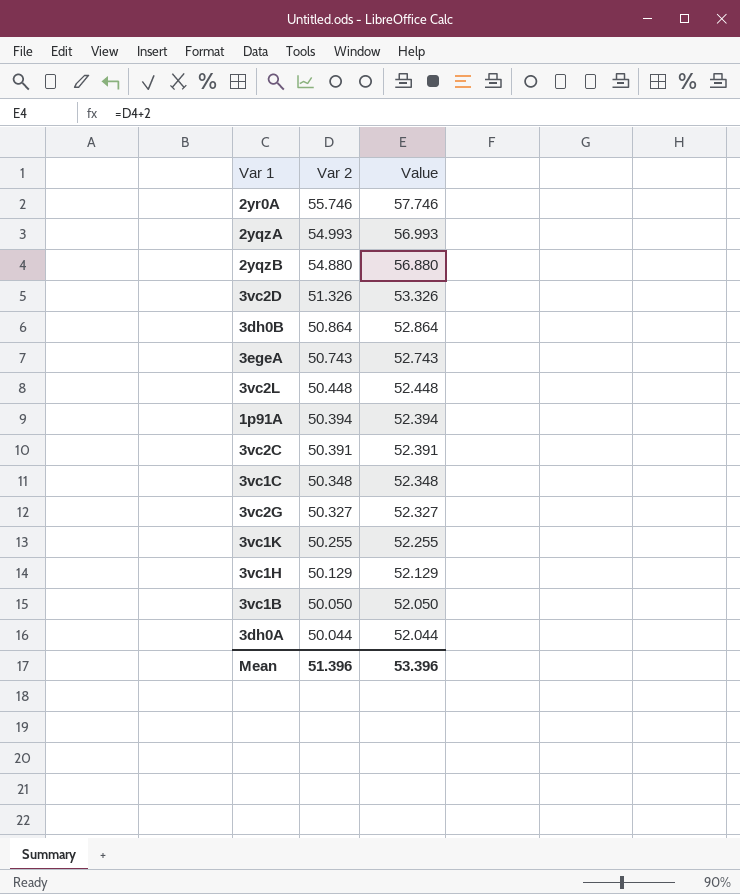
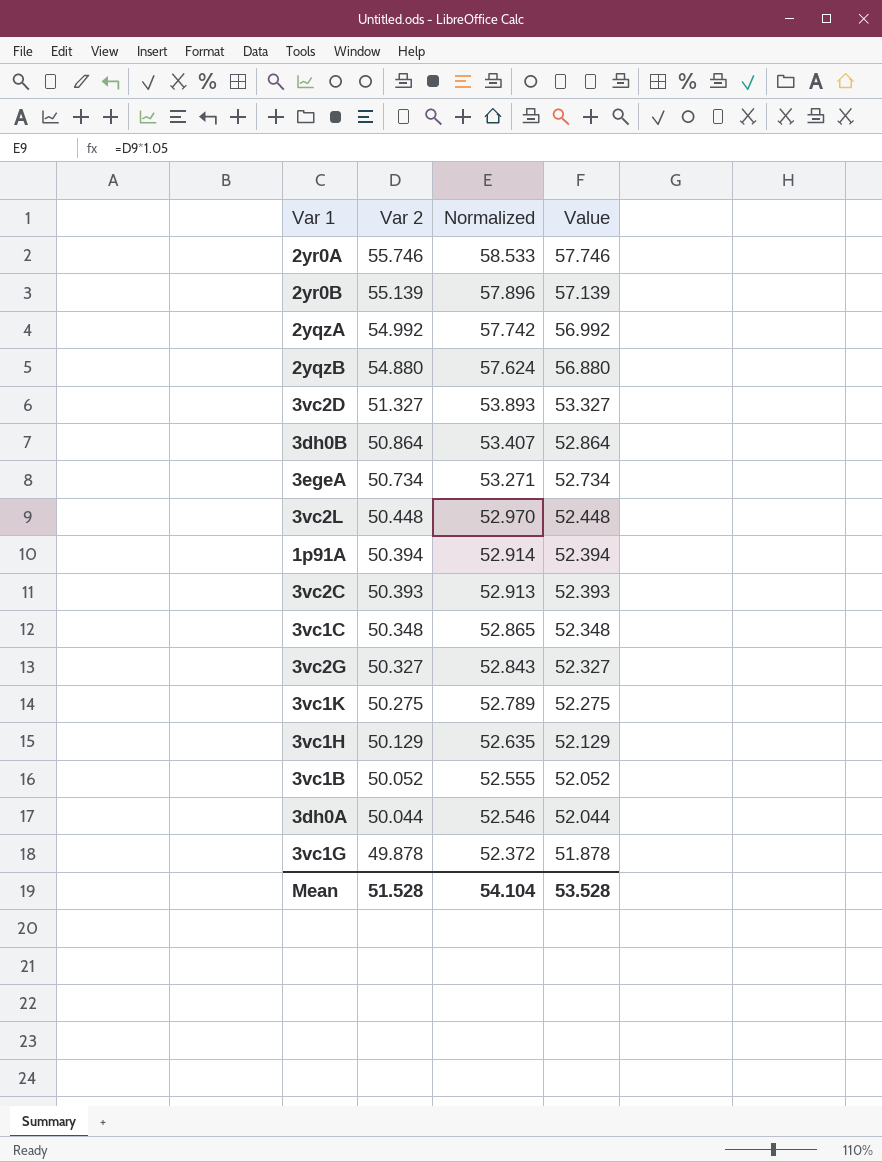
column Normalized | formula: none -> [Var 2] * 1.05
row 2yr0B: none -> 55.139 | 57.896 | 57.139
2yqzA | Var 2: 54.993 -> 54.992
2yqzA | Value: 56.993 -> 56.992
3vc2D | Var 2: 51.326 -> 51.327
3vc2D | Value: 53.326 -> 53.327
3egeA | Var 2: 50.743 -> 50.734
3egeA | Value: 52.743 -> 52.734
3vc2C | Var 2: 50.391 -> 50.393
3vc2C | Value: 52.391 -> 52.393
3vc1K | Var 2: 50.255 -> 50.275
3vc1K | Value: 52.255 -> 52.275
3vc1B | Var 2: 50.050 -> 50.052
3vc1B | Value: 52.050 -> 52.052
row 3vc1G: none -> 49.878 | 52.372 | 51.878
Mean | Var 2: 51.396 -> 51.528
Mean | Value: 53.396 -> 53.528

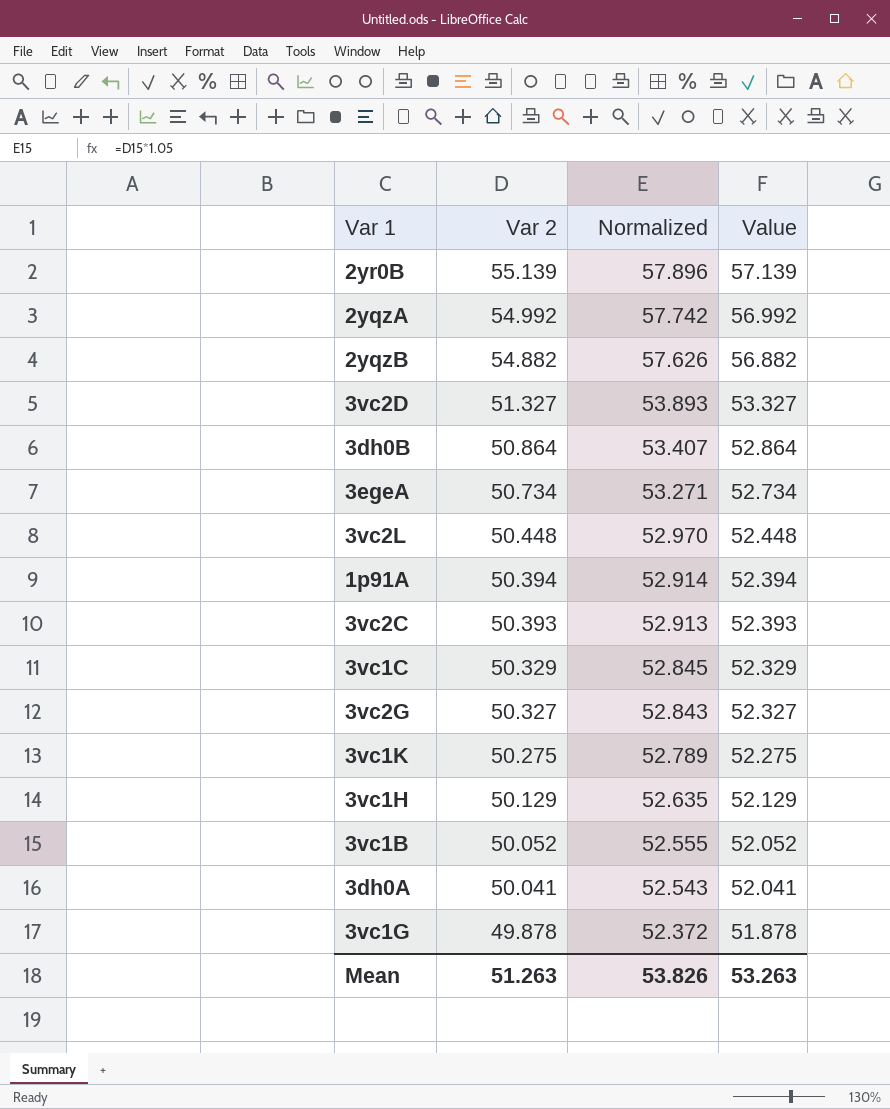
row 2yr0A: 55.746 | 58.533 | 57.746 -> none
2yqzB | Var 2: 54.880 -> 54.882
2yqzB | Normalized: 57.624 -> 57.626
2yqzB | Value: 56.880 -> 56.882
3vc1C | Var 2: 50.348 -> 50.329
3vc1C | Normalized: 52.865 -> 52.845
3vc1C | Value: 52.348 -> 52.329
3dh0A | Var 2: 50.044 -> 50.041
3dh0A | Normalized: 52.546 -> 52.543
3dh0A | Value: 52.044 -> 52.041
Mean | Var 2: 51.528 -> 51.263
Mean | Normalized: 54.104 -> 53.826
Mean | Value: 53.528 -> 53.263

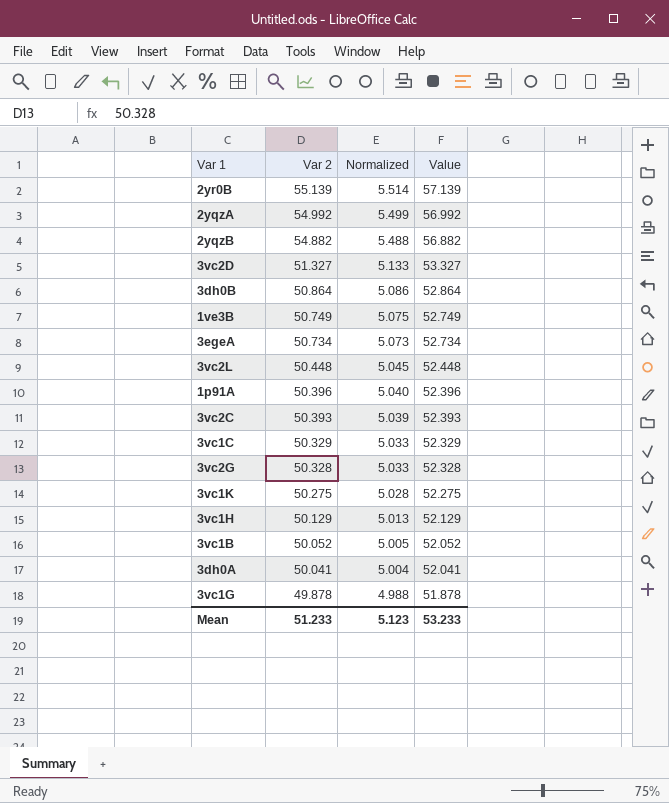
column Normalized | formula: [Var 2] * 1.05 -> [Var 2] * 0.1
row 1ve3B: none -> 50.749 | 5.075 | 52.749
1p91A | Var 2: 50.394 -> 50.396
1p91A | Value: 52.394 -> 52.396
3vc2G | Var 2: 50.327 -> 50.328
3vc2G | Value: 52.327 -> 52.328
Mean | Var 2: 51.263 -> 51.233
Mean | Normalized: 53.826 -> 5.123
Mean | Value: 53.263 -> 53.233

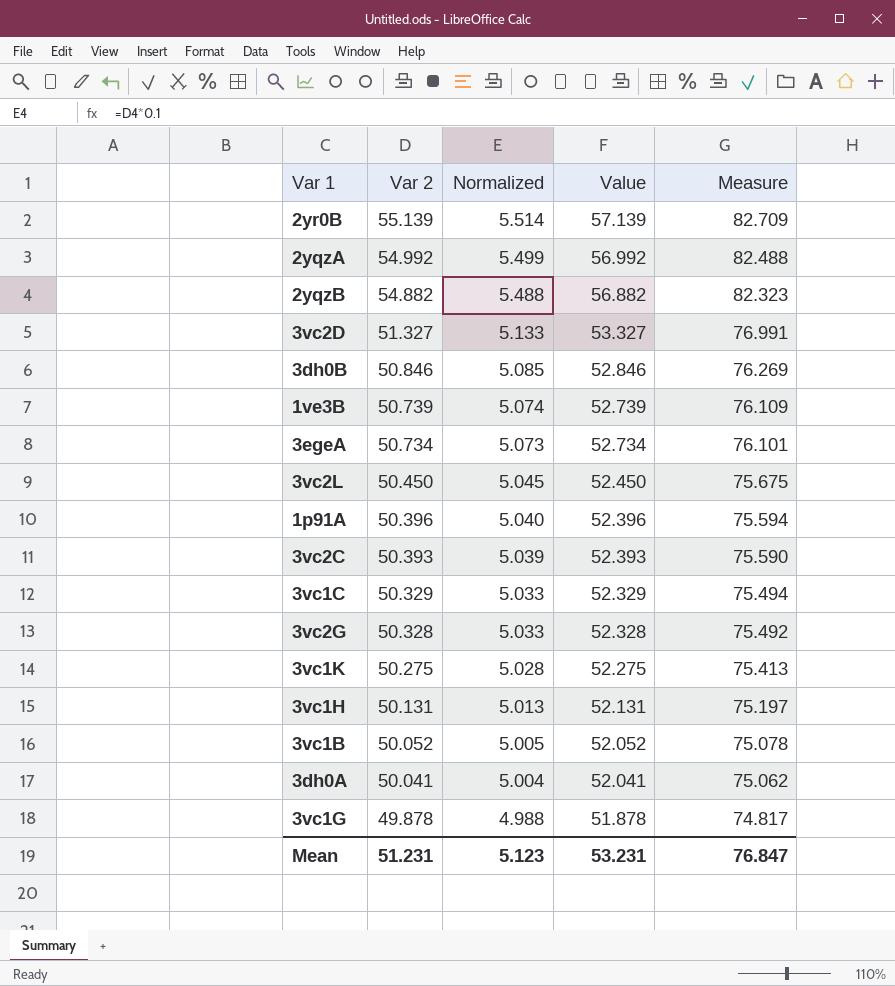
column Measure | formula: none -> [Var 2] * 1.5
3dh0B | Var 2: 50.864 -> 50.846
3dh0B | Normalized: 5.086 -> 5.085
3dh0B | Value: 52.864 -> 52.846
1ve3B | Var 2: 50.749 -> 50.739
1ve3B | Normalized: 5.075 -> 5.074
1ve3B | Value: 52.749 -> 52.739
3vc2L | Var 2: 50.448 -> 50.450
3vc2L | Value: 52.448 -> 52.450
3vc1H | Var 2: 50.129 -> 50.131
3vc1H | Value: 52.129 -> 52.131
Mean | Var 2: 51.233 -> 51.231
Mean | Value: 53.233 -> 53.231

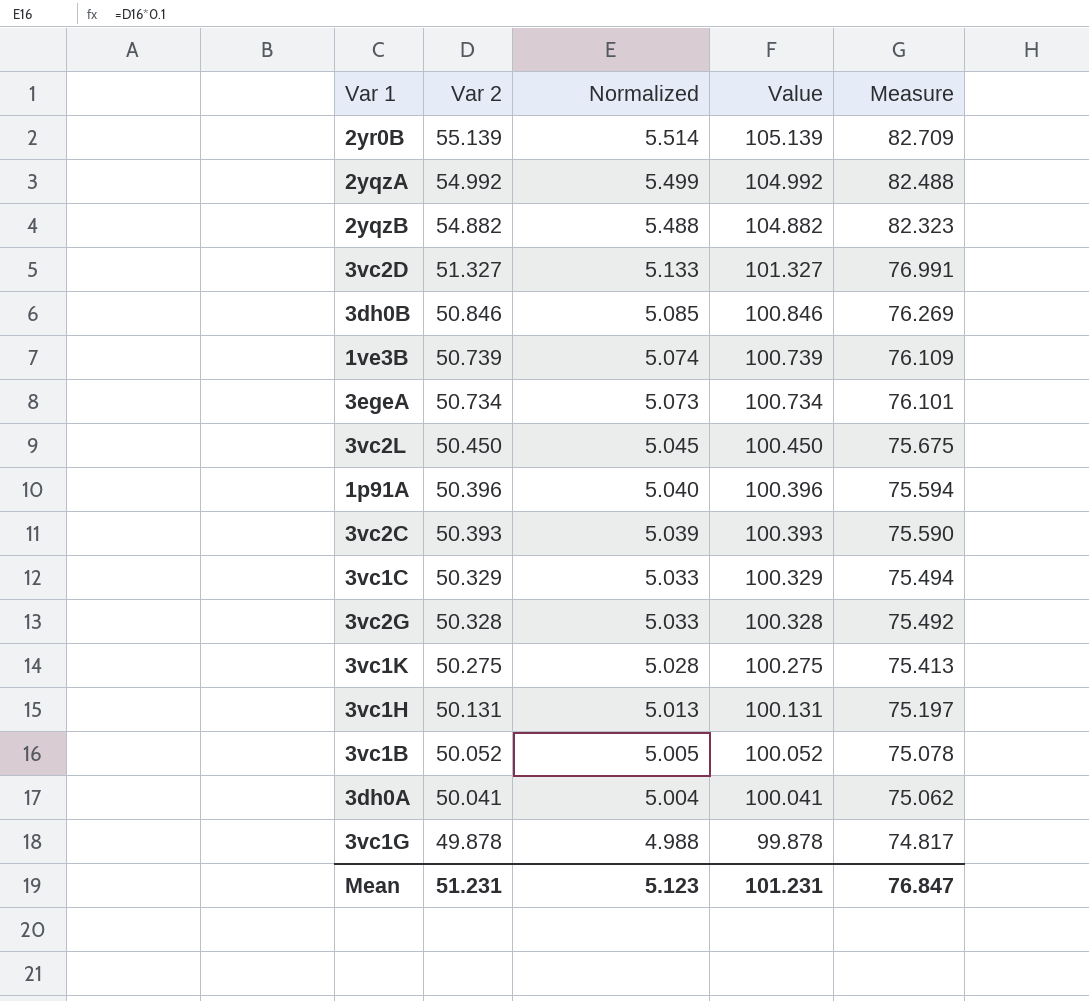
column Value | formula: [Var 2] + 2 -> [Var 2] + 50
Mean | Value: 53.231 -> 101.231

